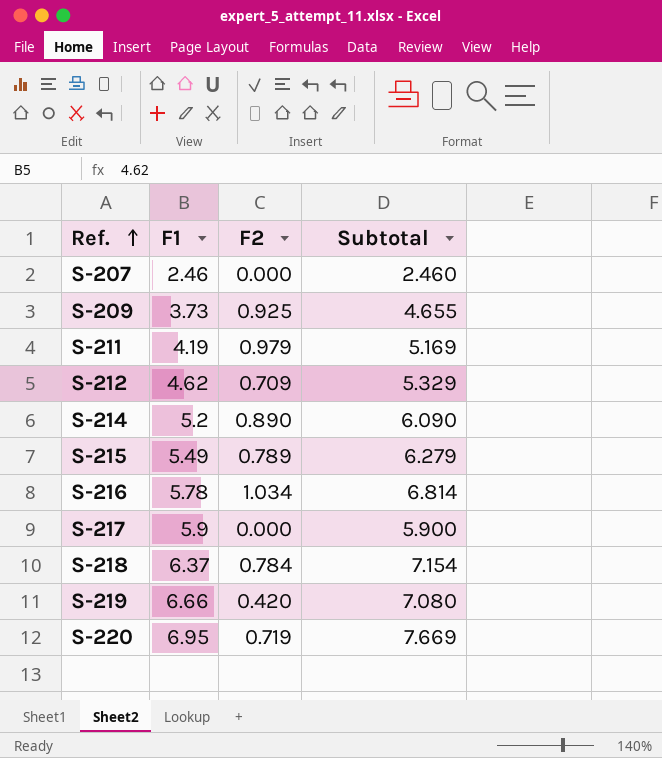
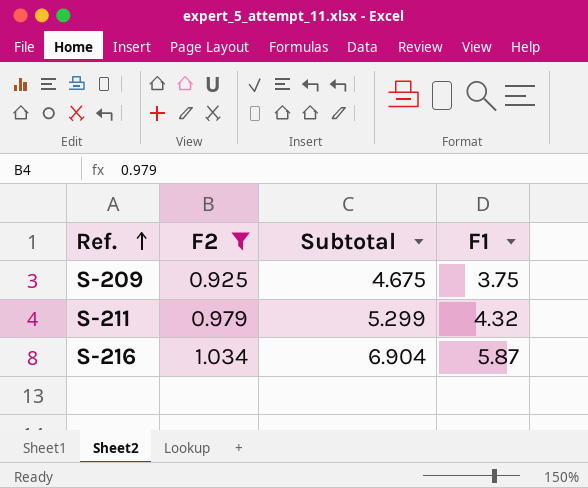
filter: none -> F2 >= 0.925
column F1 | position: 2 -> 4
S-209 | Subtotal: 4.655 -> 4.675
S-209 | F1: 3.73 -> 3.75
S-211 | Subtotal: 5.169 -> 5.299
S-211 | F1: 4.19 -> 4.32
S-216 | Subtotal: 6.814 -> 6.904
S-216 | F1: 5.78 -> 5.87

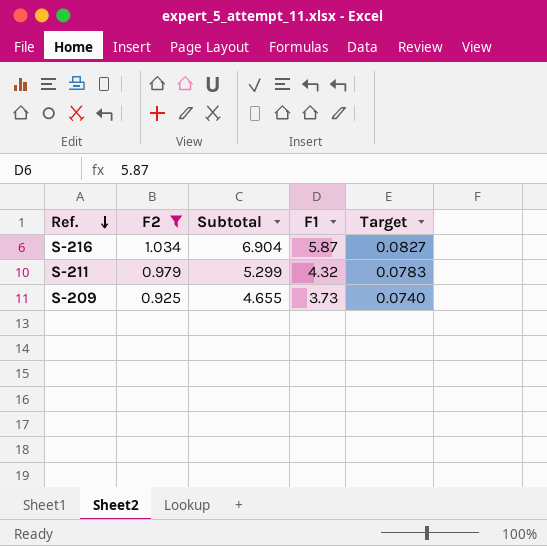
row order: Ref. ascending -> Ref. descending
column Target | formula: none -> [F2] * 0.08
S-209 | Subtotal: 4.675 -> 4.655
S-209 | F1: 3.75 -> 3.73

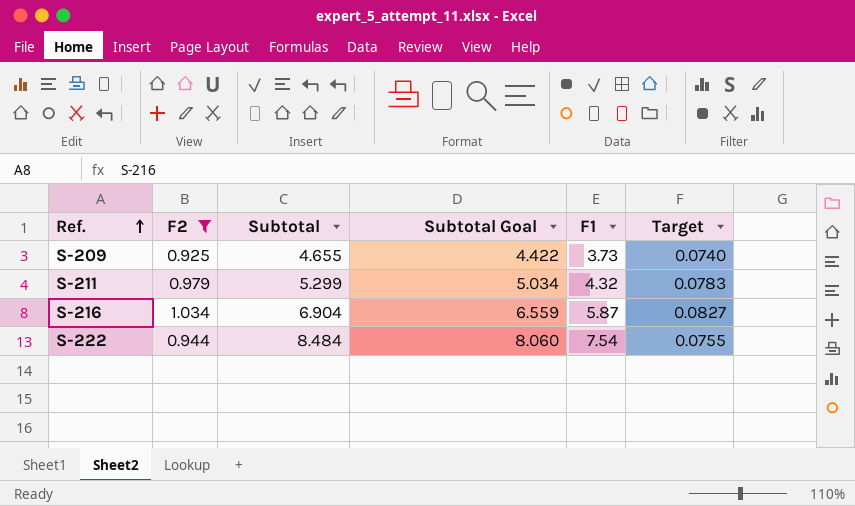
row order: Ref. descending -> Ref. ascending
column Subtotal Goal | formula: none -> [Subtotal] * 0.95
row S-222: none -> 0.944 | 8.484 | 8.060 | 7.54 | 0.0755

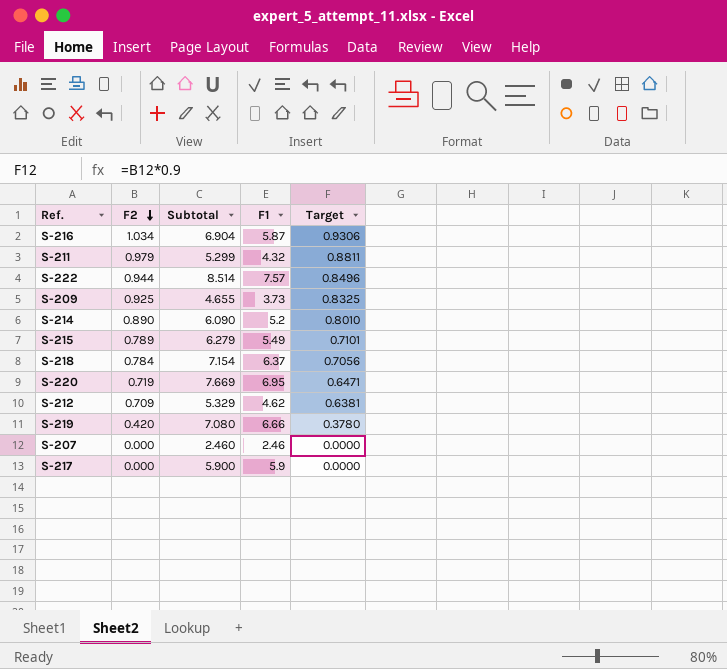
filter: F2 >= 0.925 -> none
row order: Ref. ascending -> F2 descending
column Subtotal Goal | formula: [Subtotal] * 0.95 -> none
column Target | formula: [F2] * 0.08 -> [F2] * 0.9
S-222 | Subtotal: 8.484 -> 8.514
S-222 | F1: 7.54 -> 7.57

